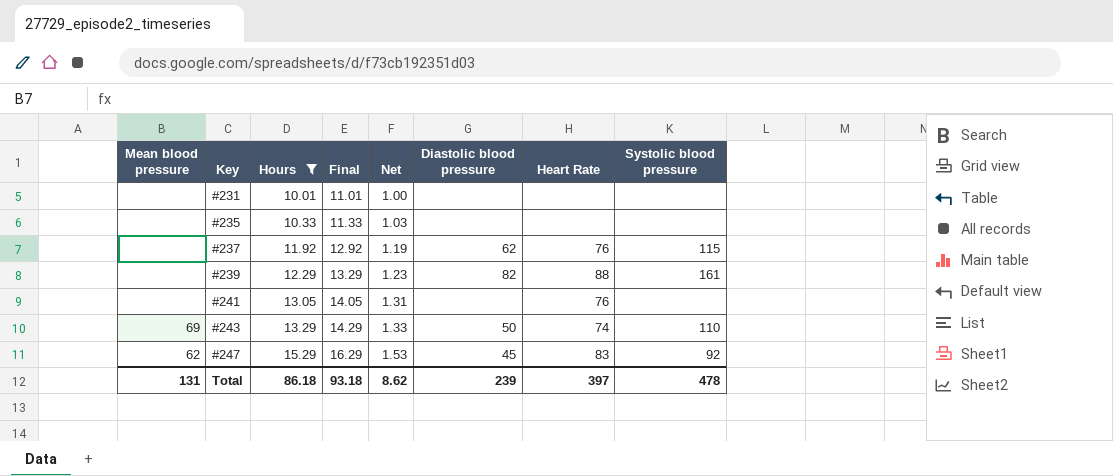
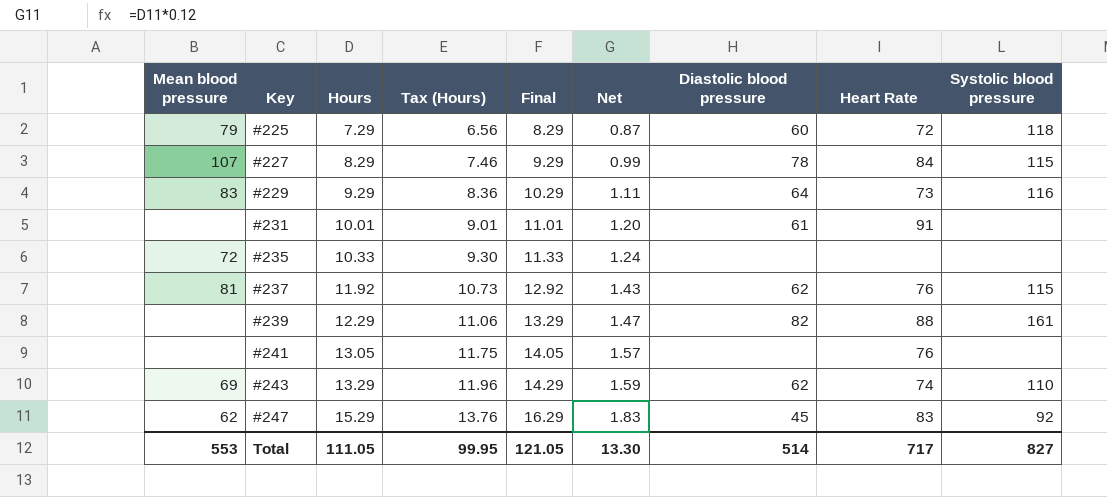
filter: Hours >= 10.01 -> none
column Tax (Hours) | formula: none -> [Hours] * 0.9
column Net | formula: [Hours] * 0.1 -> [Hours] * 0.12
#231 | Diastolic blood pressure: none -> 61
#231 | Heart Rate: none -> 91
#235 | Mean blood pressure: none -> 72
#237 | Mean blood pressure: none -> 81
#243 | Diastolic blood pressure: 50 -> 62
Total | Mean blood pressure: 131 -> 553
Total | Hours: 86.18 -> 111.05
Total | Final: 93.18 -> 121.05
Total | Net: 8.62 -> 13.30
Total | Diastolic blood pressure: 239 -> 514
Total | Heart Rate: 397 -> 717
Total | Systolic blood pressure: 478 -> 827

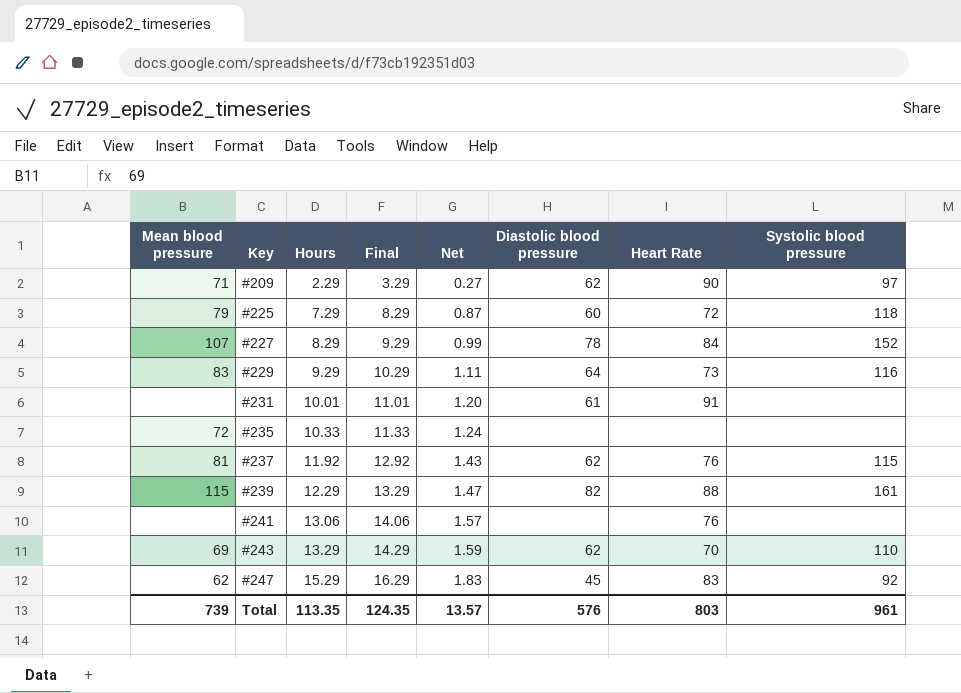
column Tax (Hours) | formula: [Hours] * 0.9 -> none
row #209: none -> 71 | 2.29 | 3.29 | 0.27 | 62 | 90 | 97
#227 | Systolic blood pressure: 115 -> 152
#239 | Mean blood pressure: none -> 115
#241 | Hours: 13.05 -> 13.06
#241 | Final: 14.05 -> 14.06
#243 | Heart Rate: 74 -> 70
Total | Mean blood pressure: 553 -> 739
Total | Hours: 111.05 -> 113.35
Total | Final: 121.05 -> 124.35
Total | Net: 13.30 -> 13.57
Total | Diastolic blood pressure: 514 -> 576
Total | Heart Rate: 717 -> 803
Total | Systolic blood pressure: 827 -> 961

